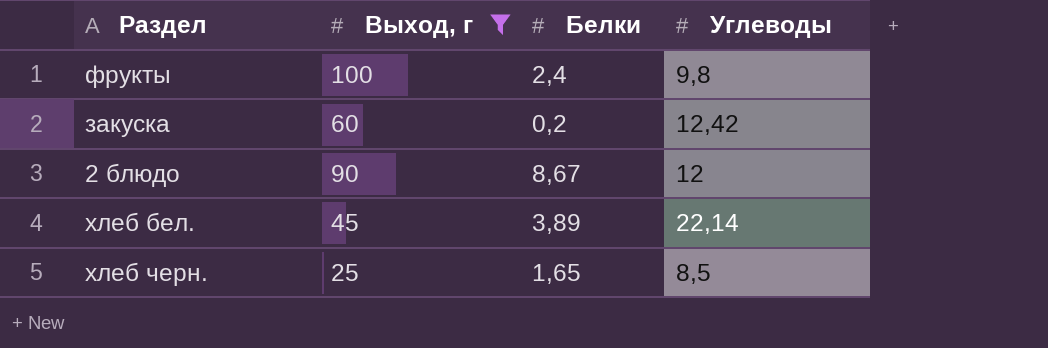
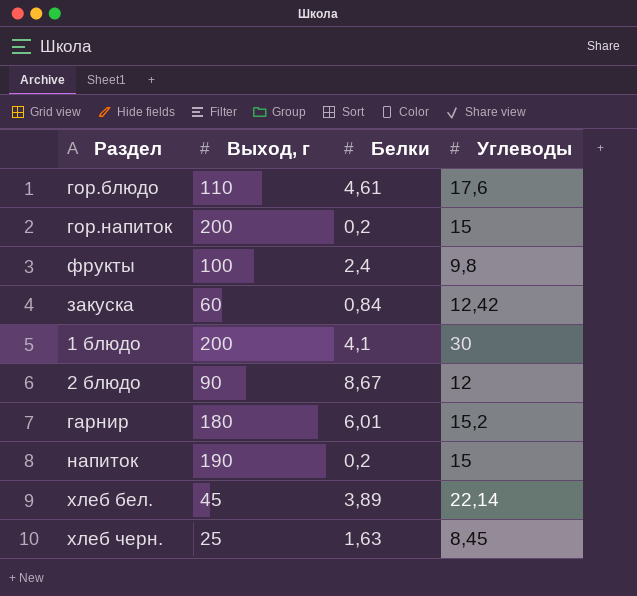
filter: Выход, г <= 100 -> none
закуска | Белки: 0,2 -> 0,84
хлеб черн. | Белки: 1,65 -> 1,63
хлеб черн. | Углеводы: 8,5 -> 8,45

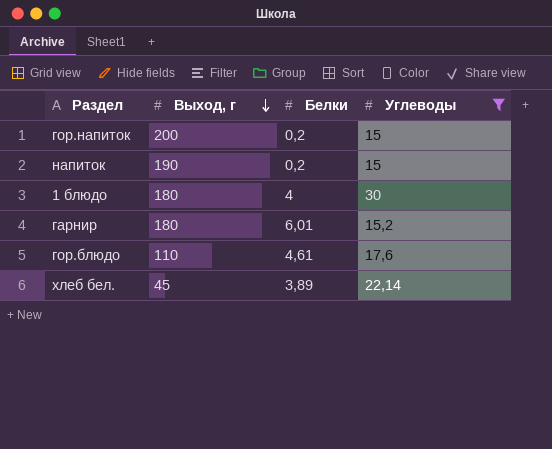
filter: none -> Углеводы >= 15
row order: none -> Выход, г descending
1 блюдо | Выход, г: 200 -> 180
1 блюдо | Белки: 4,1 -> 4

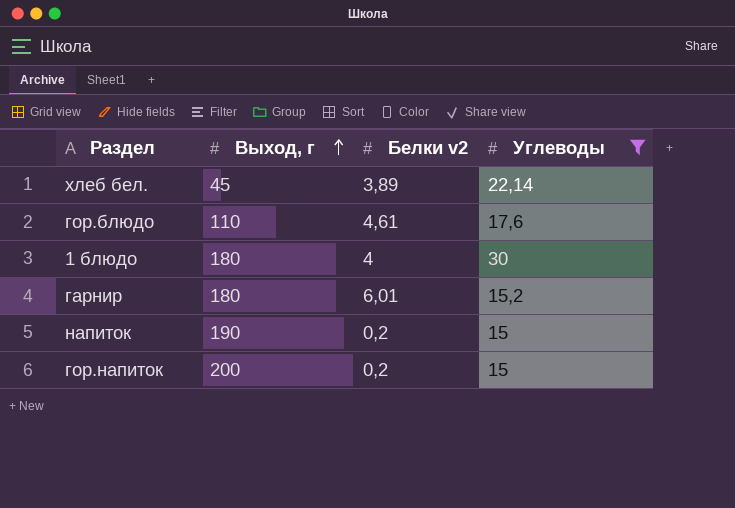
row order: Выход, г descending -> Выход, г ascending
column name: Белки -> Белки v2

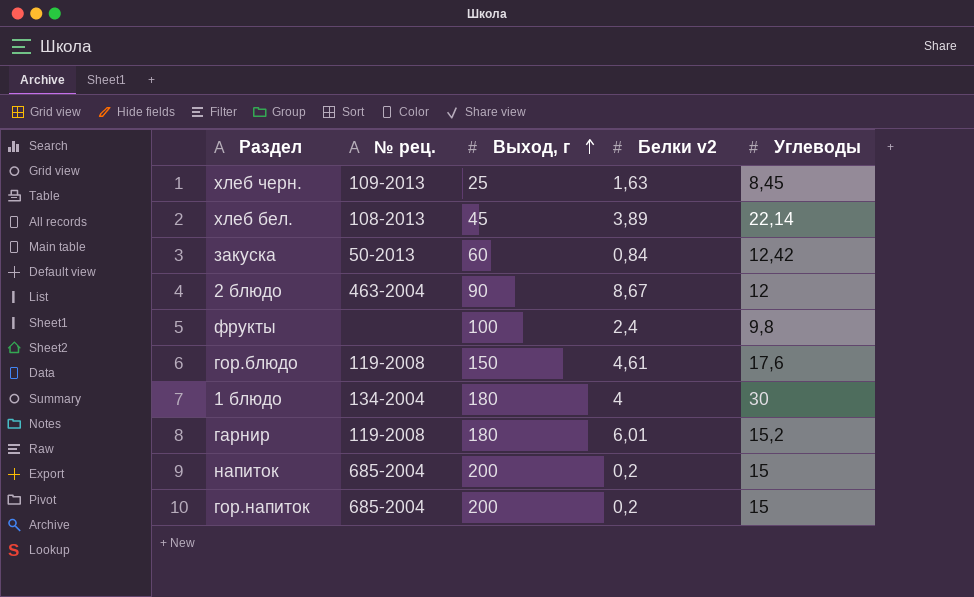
filter: Углеводы >= 15 -> none
column № рец. | position: none -> 2
гор.блюдо | Выход, г: 110 -> 150
напиток | Выход, г: 190 -> 200

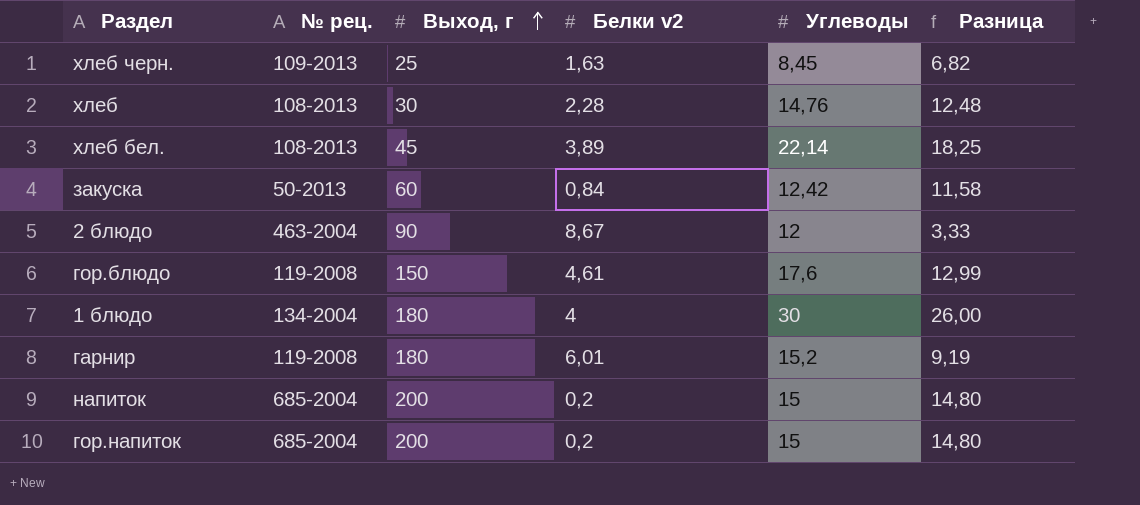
column Разница | formula: none -> [Углеводы] - [Белки v2]
row фрукты: none | 100 | 2,4 | 9,8 -> none
row хлеб: none -> 108-2013 | 30 | 2,28 | 14,76 | 12,48

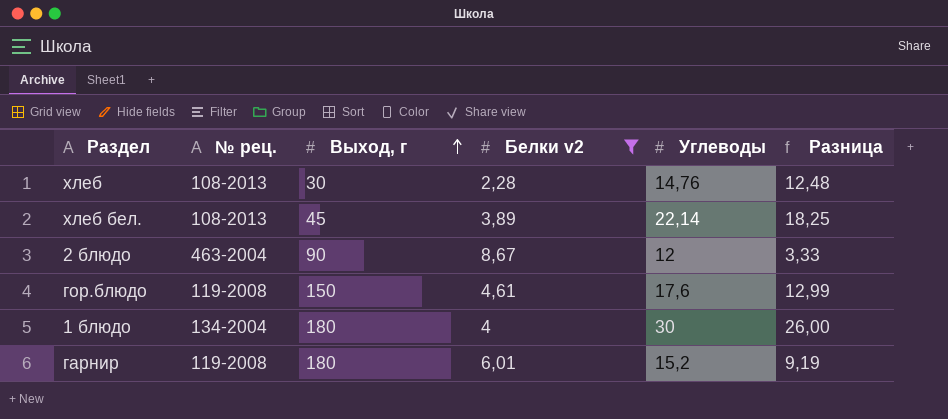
filter: none -> Белки v2 >= 2,28

